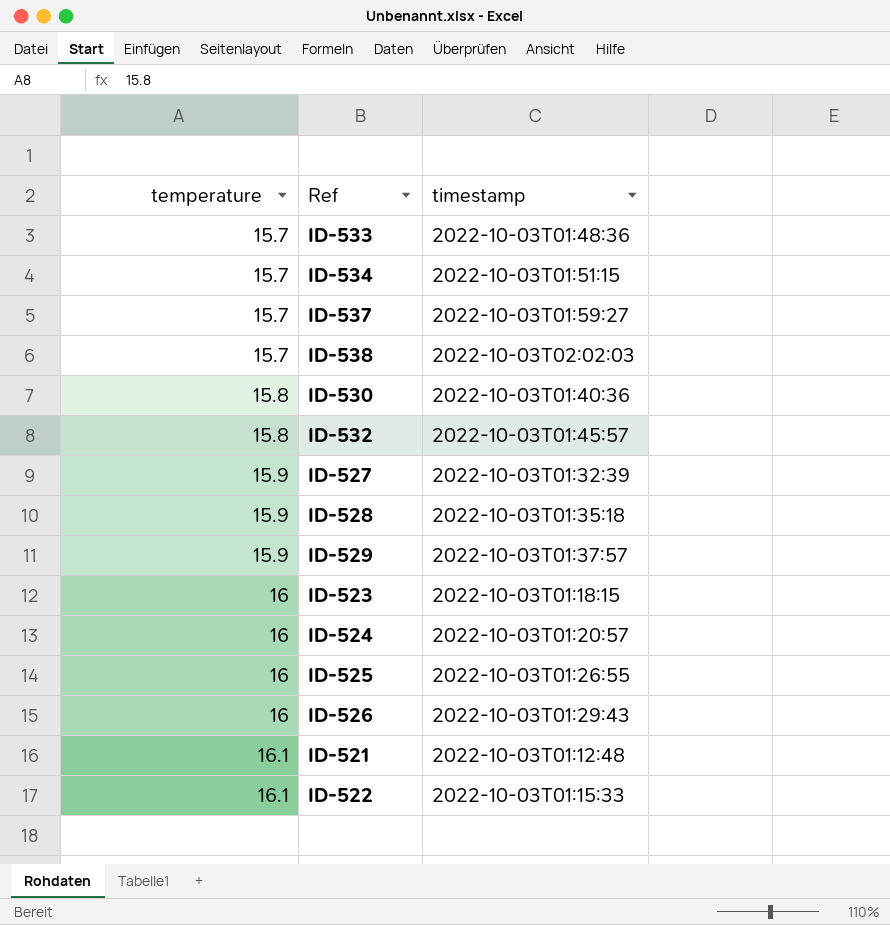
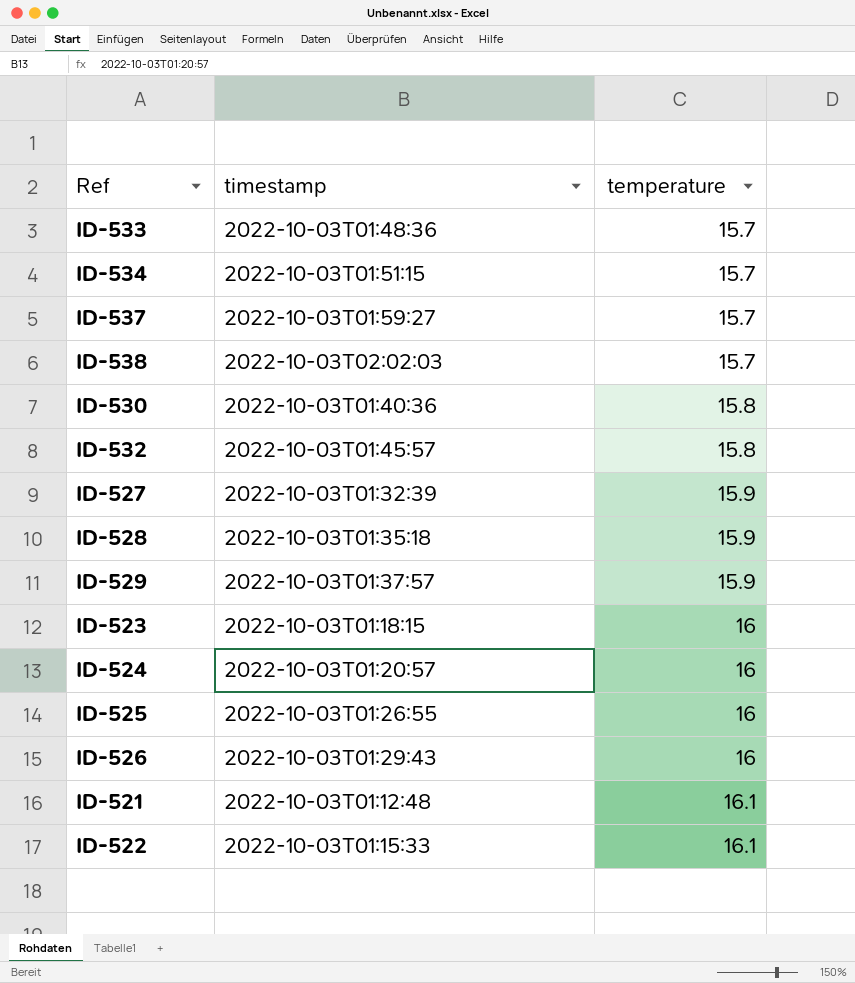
column temperature | position: 1 -> 3

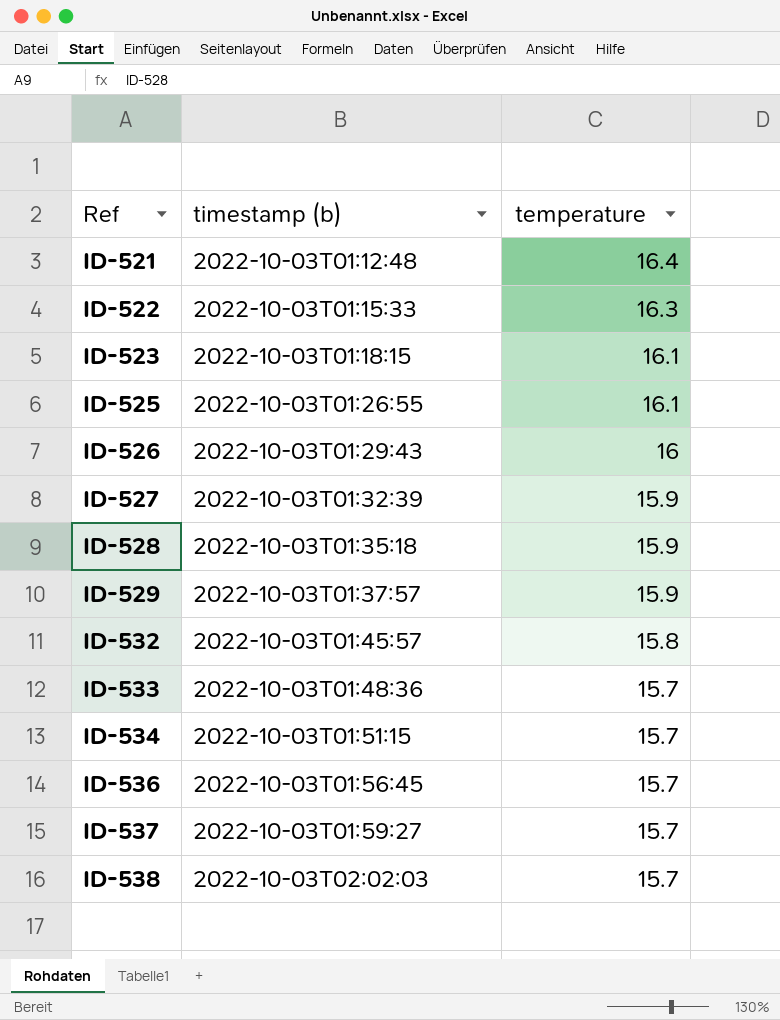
row order: temperature ascending -> Ref ascending
column name: timestamp -> timestamp (b)
row ID-530: 2022-10-03T01:40:36 | 15.8 -> none
row ID-524: 2022-10-03T01:20:57 | 16 -> none
ID-521 | temperature: 16.1 -> 16.4
ID-522 | temperature: 16.1 -> 16.3
ID-523 | temperature: 16 -> 16.1
ID-525 | temperature: 16 -> 16.1
row ID-536: none -> 2022-10-03T01:56:45 | 15.7

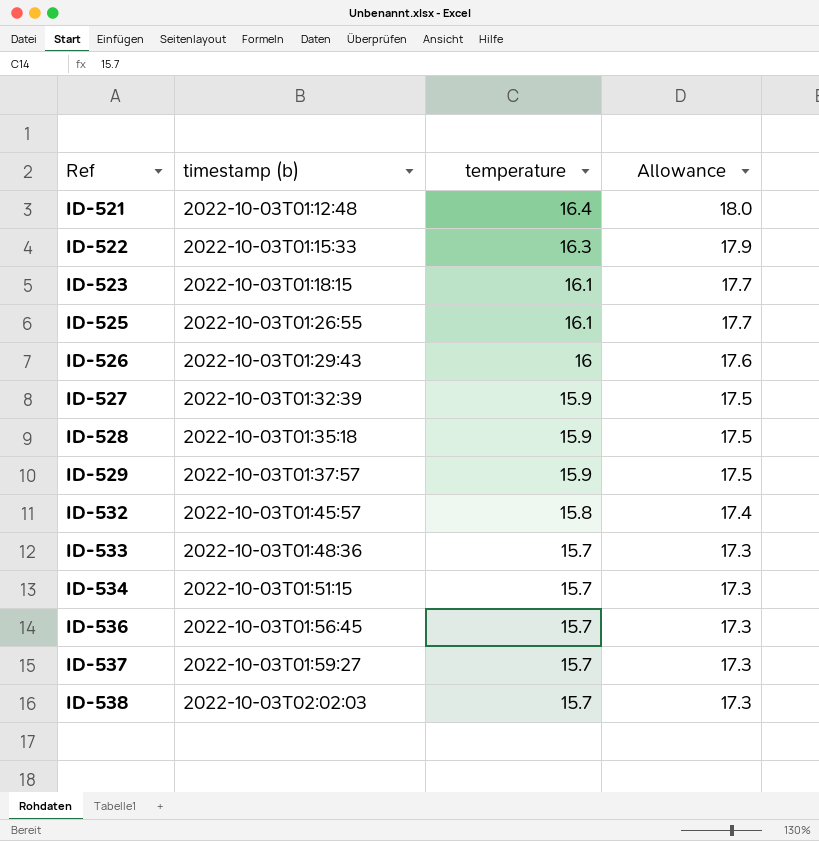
column Allowance | formula: none -> [temperature] * 1.1

